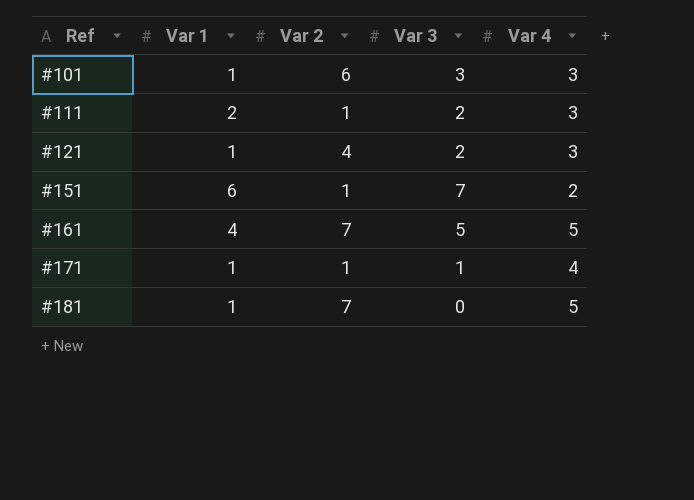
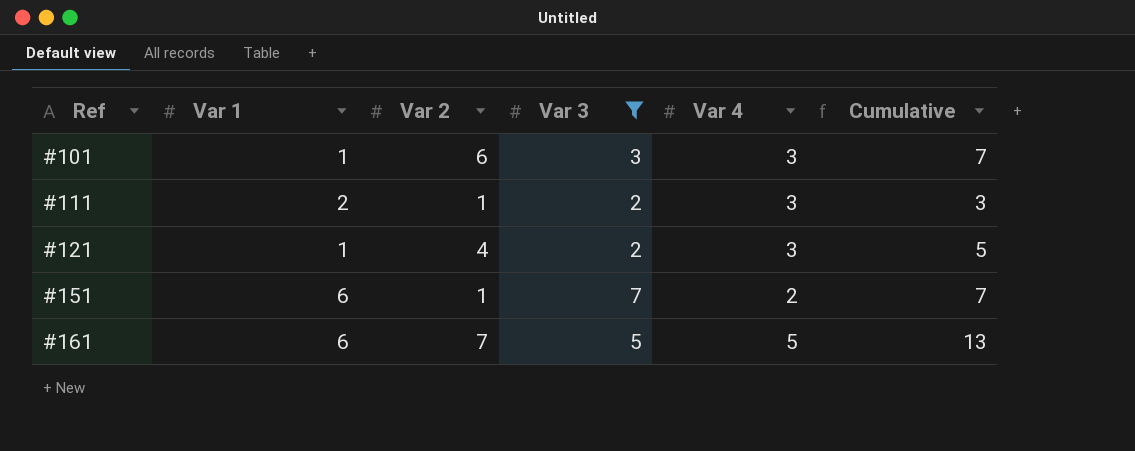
filter: none -> Var 3 >= 2
column Cumulative | formula: none -> [Var 1] + [Var 2]
#161 | Var 1: 4 -> 6

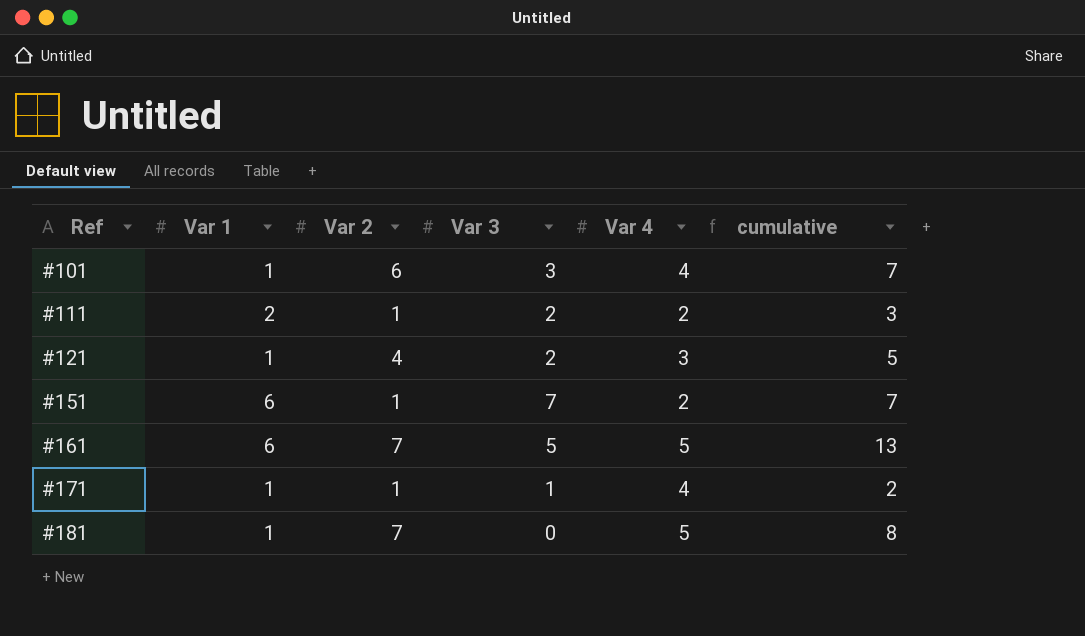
filter: Var 3 >= 2 -> none
column name: Cumulative -> cumulative
#101 | Var 4: 3 -> 4
#111 | Var 4: 3 -> 2

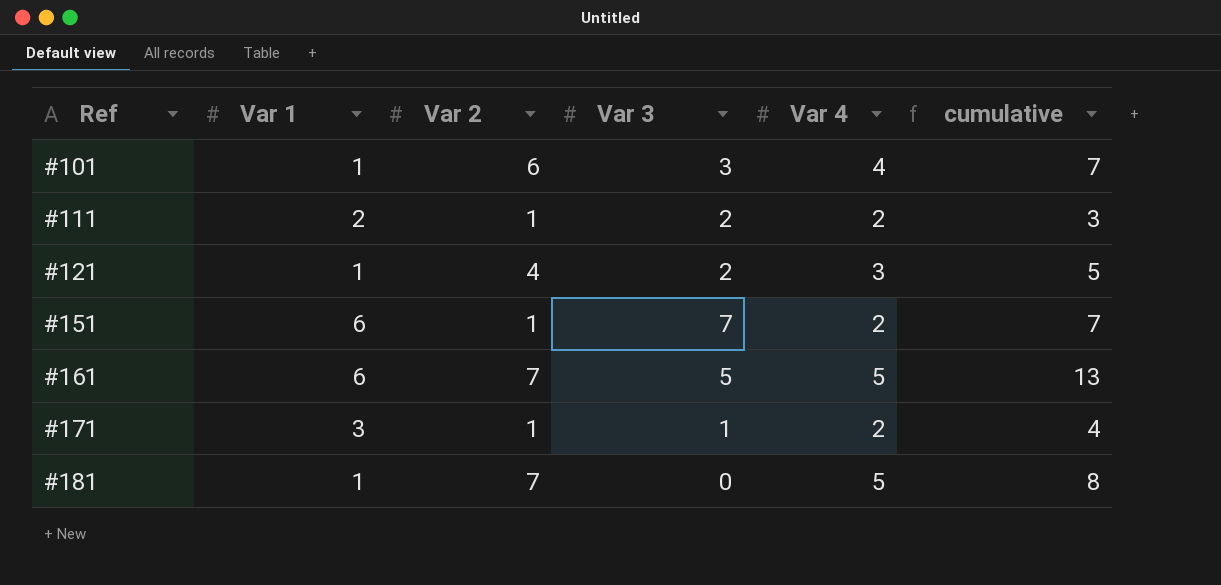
#171 | Var 1: 1 -> 3
#171 | Var 4: 4 -> 2
#171 | cumulative: 2 -> 4

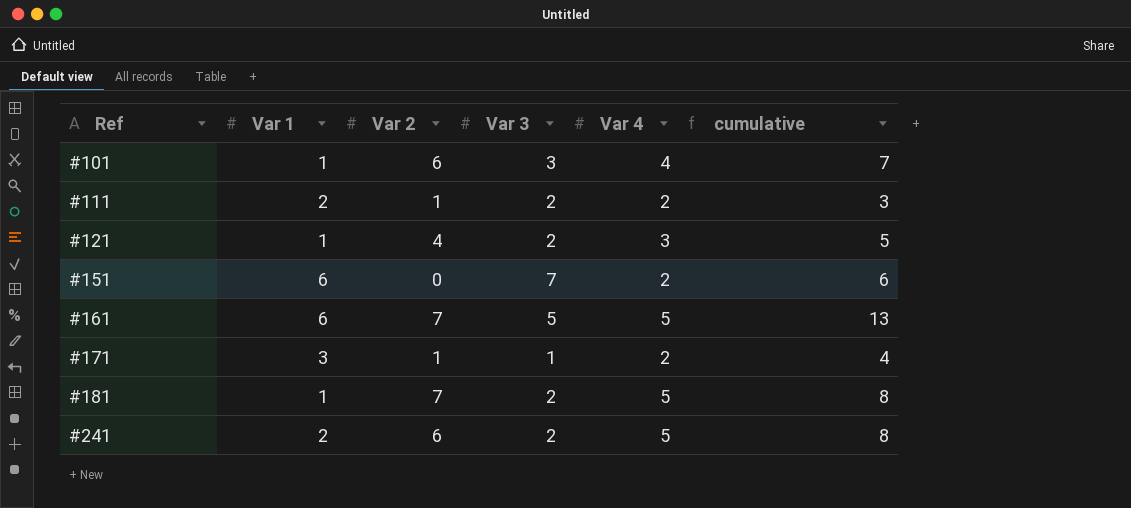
#151 | Var 2: 1 -> 0
#151 | cumulative: 7 -> 6
#181 | Var 3: 0 -> 2
row #241: none -> 2 | 6 | 2 | 5 | 8

